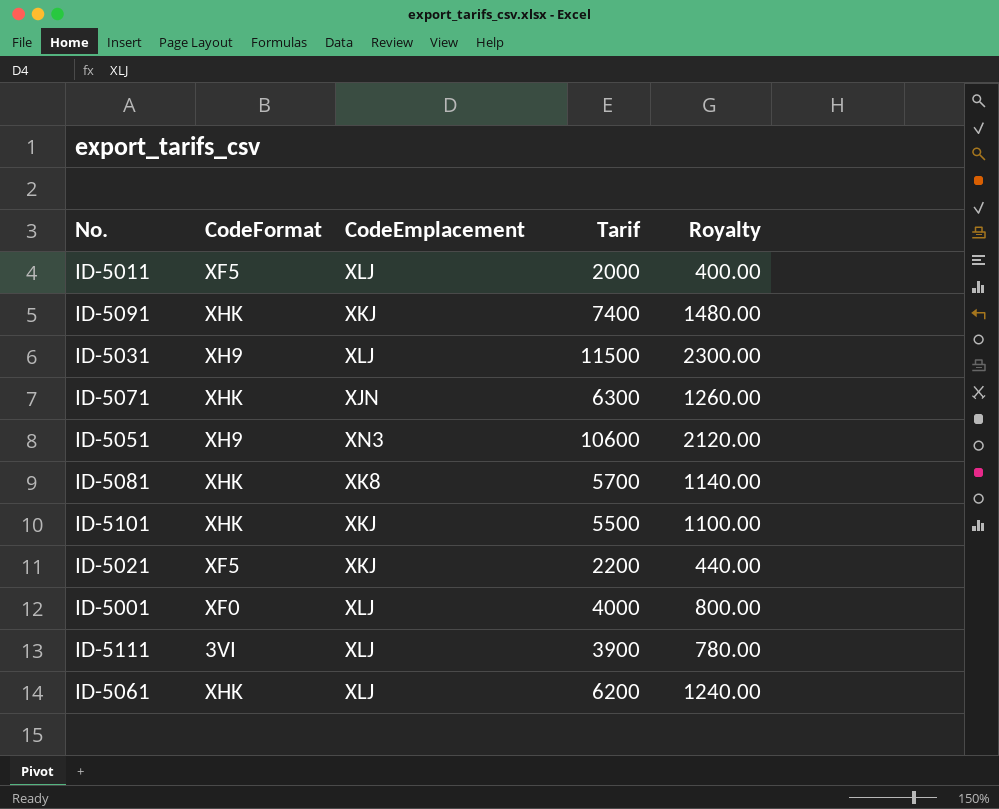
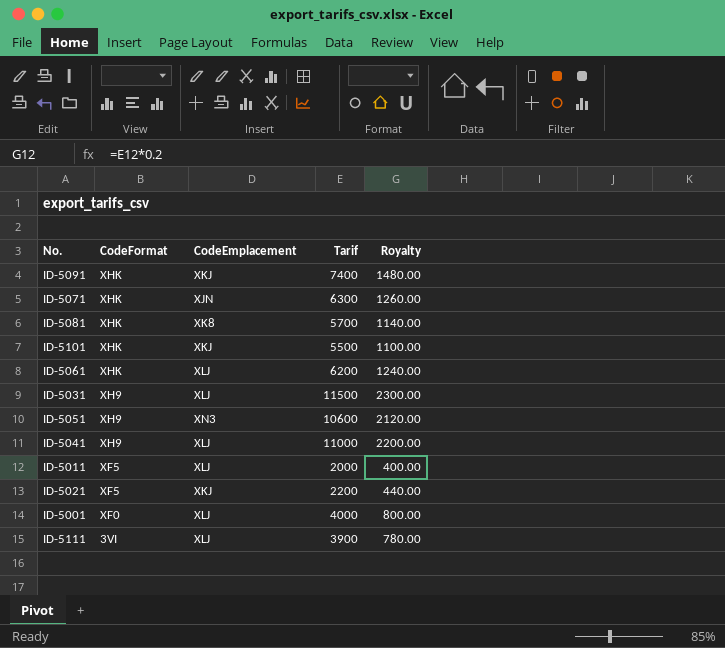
row order: none -> CodeFormat descending
row ID-5041: none -> XH9 | XLJ | 11000 | 2200.00

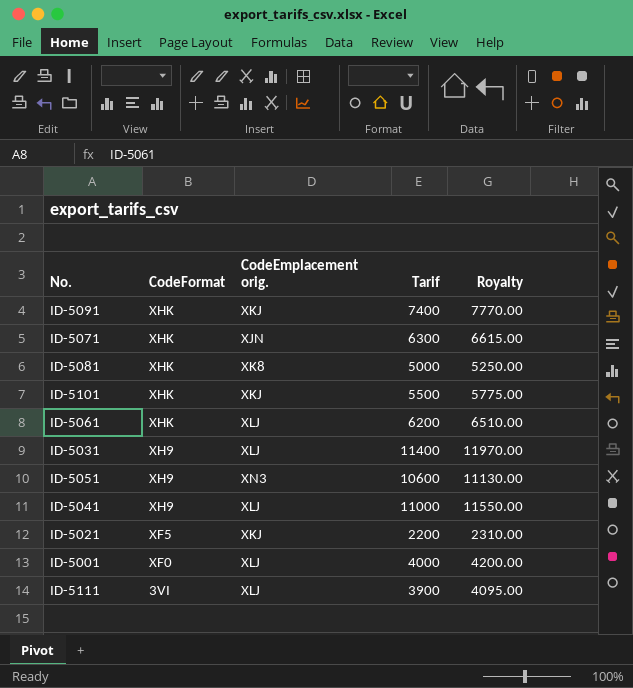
column name: CodeEmplacement -> CodeEmplacement orig.
column Royalty | formula: [Tarif] * 0.2 -> [Tarif] * 1.05
row ID-5011: XF5 | XLJ | 2000 | 400.00 -> none
ID-5081 | Tarif: 5700 -> 5000
ID-5031 | Tarif: 11500 -> 11400

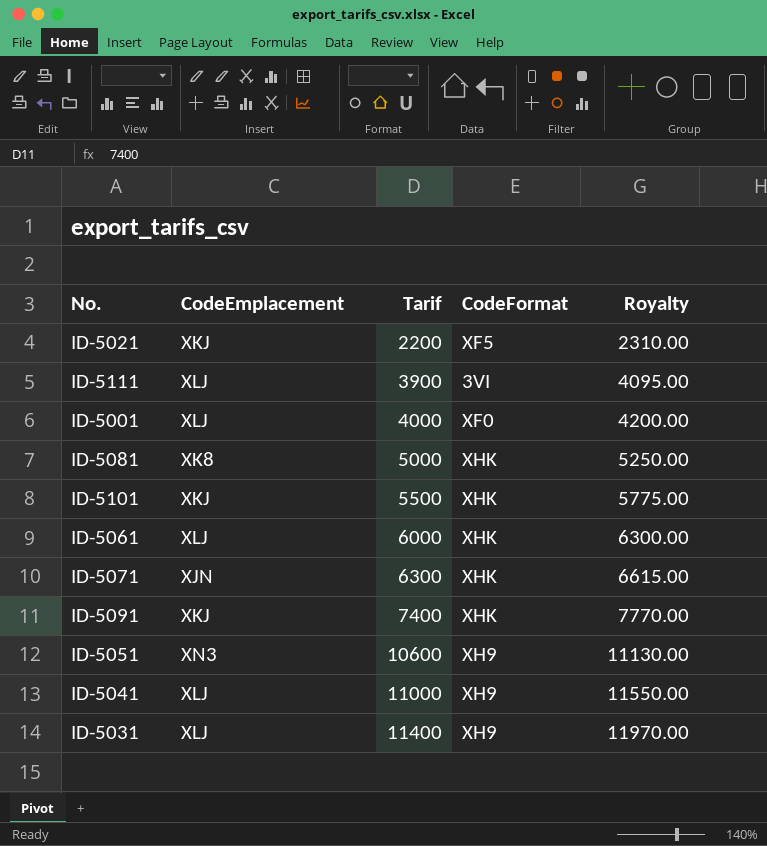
row order: CodeFormat descending -> Tarif ascending
column name: CodeEmplacement orig. -> CodeEmplacement
column CodeFormat | position: 2 -> 4
ID-5061 | Tarif: 6200 -> 6000
ID-5061 | Royalty: 6510.00 -> 6300.00

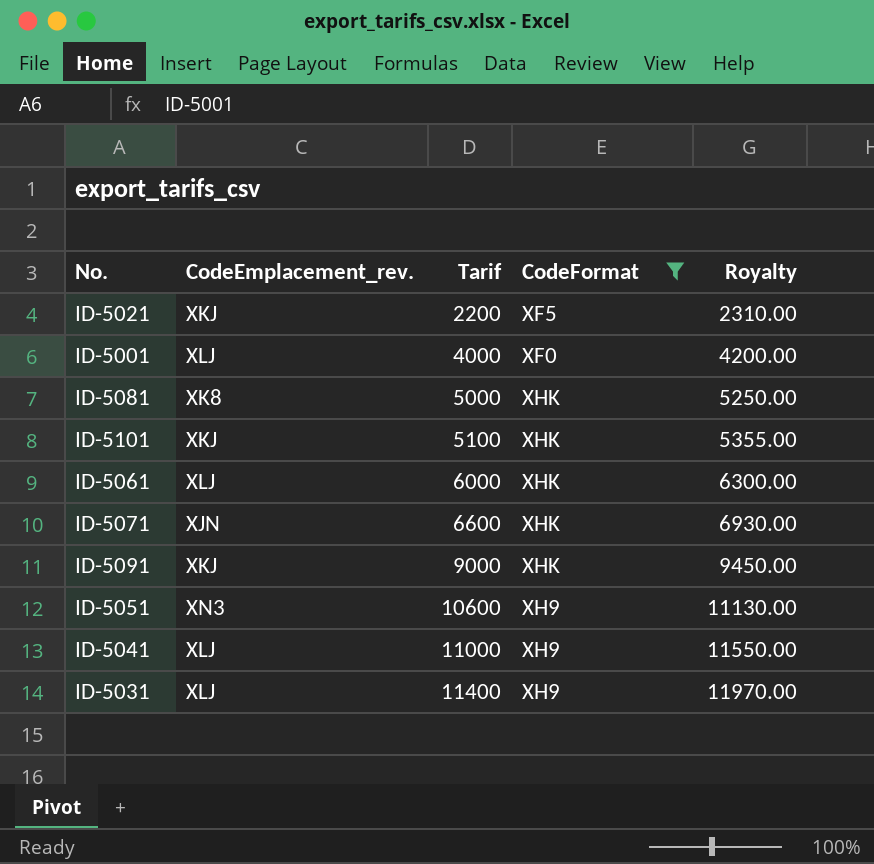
filter: none -> CodeFormat != 3VI
column name: CodeEmplacement -> CodeEmplacement_rev.
ID-5101 | Tarif: 5500 -> 5100
ID-5101 | Royalty: 5775.00 -> 5355.00
ID-5071 | Tarif: 6300 -> 6600
ID-5071 | Royalty: 6615.00 -> 6930.00
ID-5091 | Tarif: 7400 -> 9000
ID-5091 | Royalty: 7770.00 -> 9450.00

